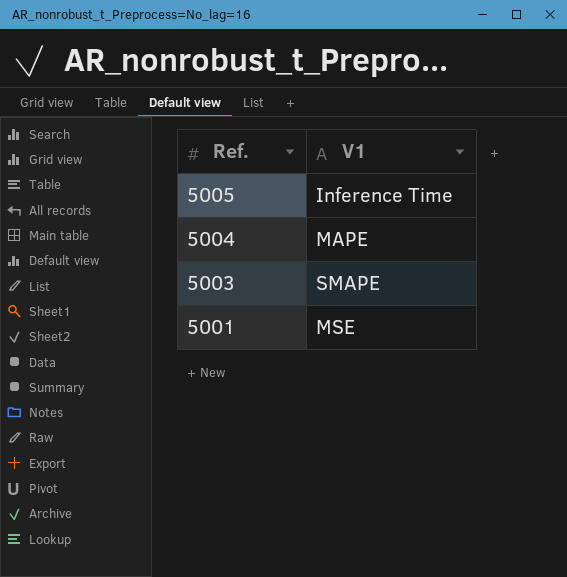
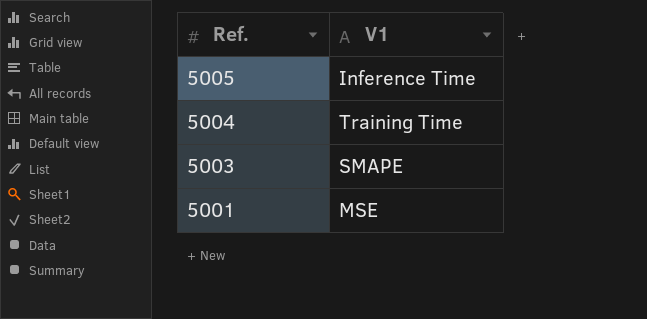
5004 | V1: MAPE -> Training Time

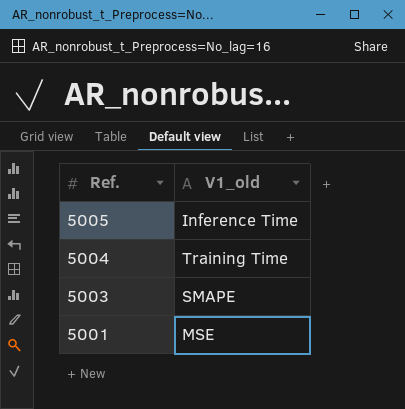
column name: V1 -> V1_old

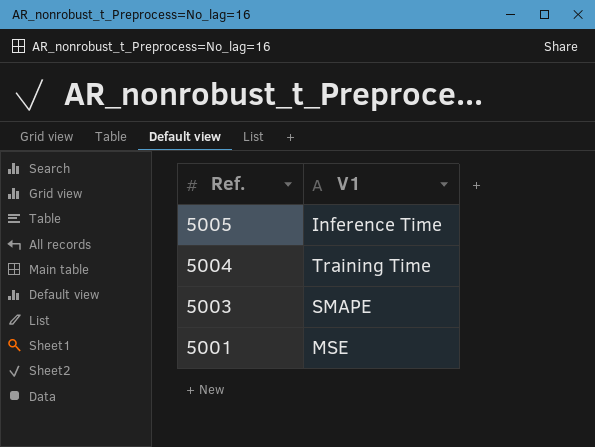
column name: V1_old -> V1

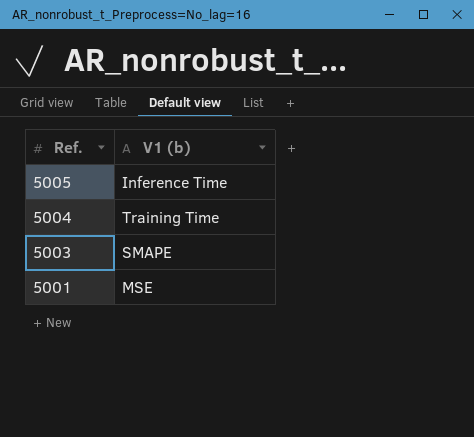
column name: V1 -> V1 (b)

